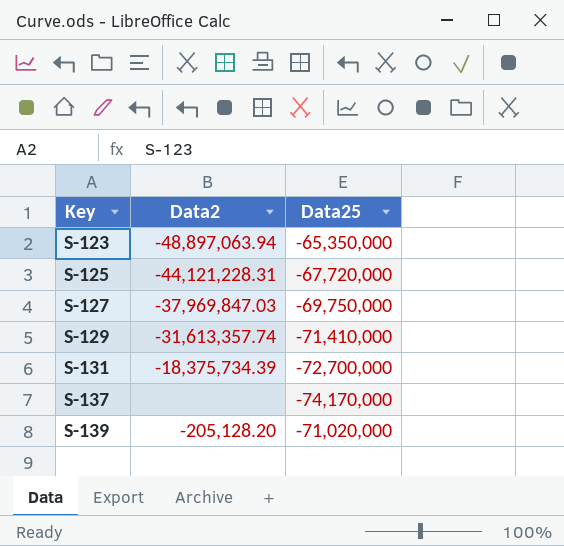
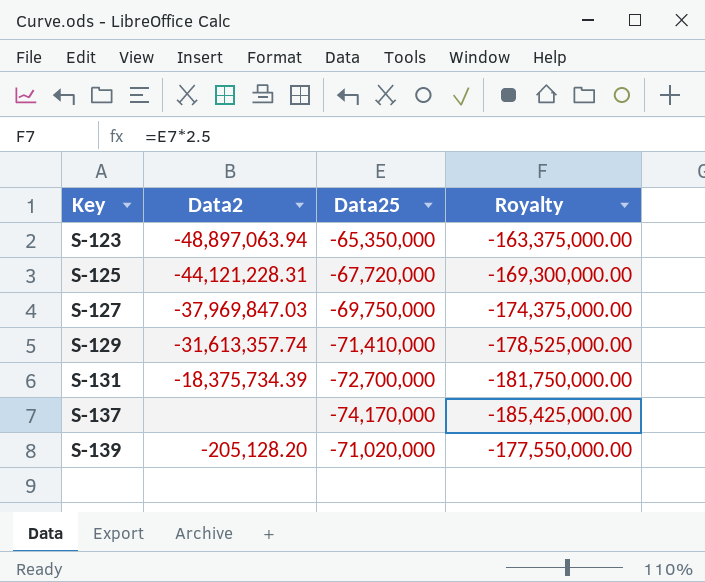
column Royalty | formula: none -> [Data25] * 2.5

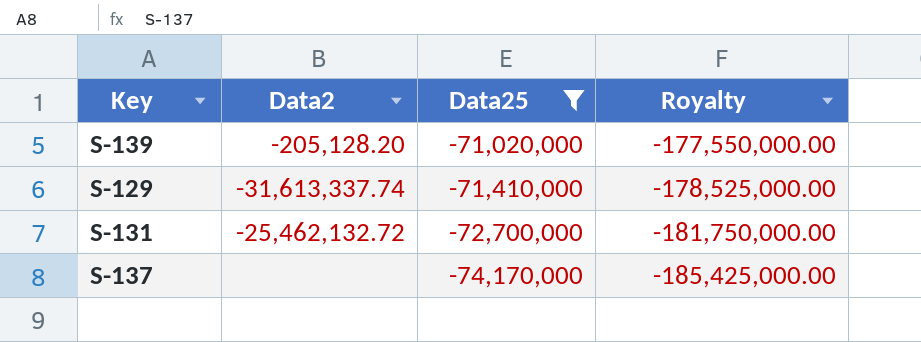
filter: none -> Data25 <= -71,020,000
row order: Key ascending -> Data25 descending
S-129 | Data2: -31,613,357.74 -> -31,613,337.74
S-131 | Data2: -18,375,734.39 -> -25,462,132.72

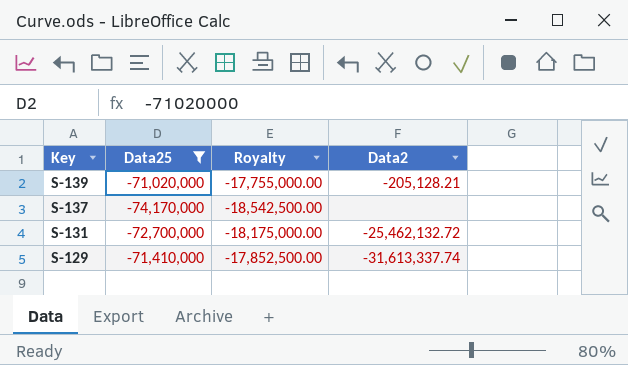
row order: Data25 descending -> Key descending
column Royalty | formula: [Data25] * 2.5 -> [Data25] * 0.25
column Data2 | position: 2 -> 4
S-139 | Data2: -205,128.20 -> -205,128.21

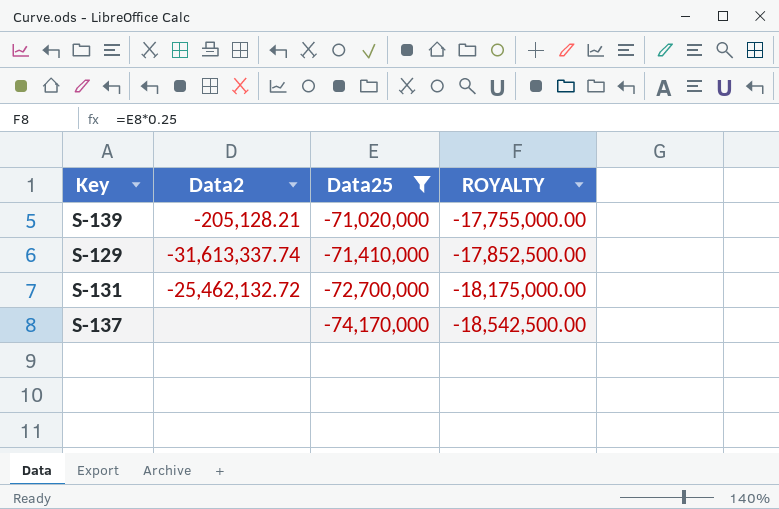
row order: Key descending -> Data25 descending
column Data2 | position: 4 -> 2
column name: Royalty -> ROYALTY

